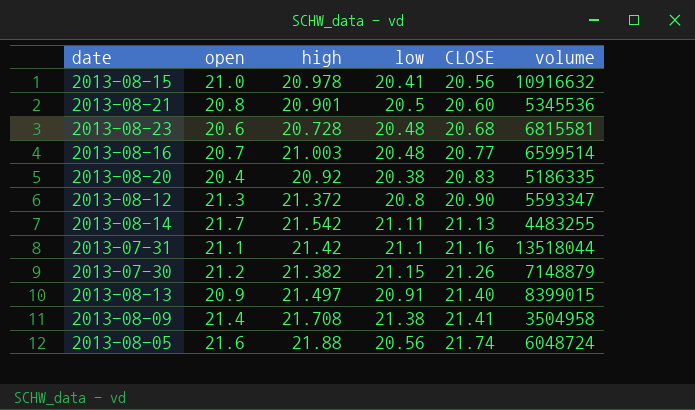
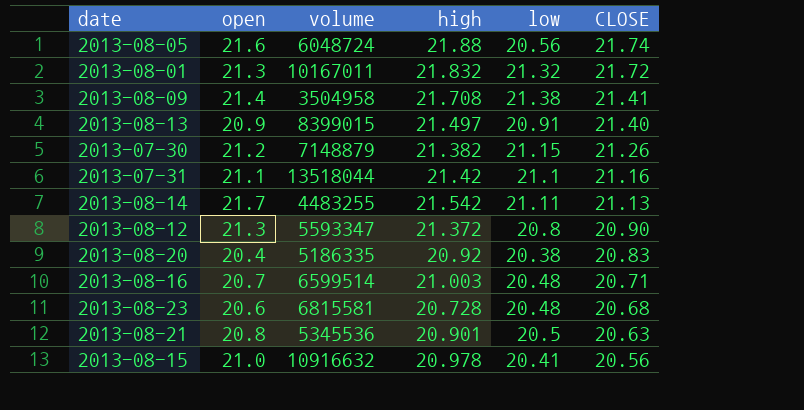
row order: CLOSE ascending -> CLOSE descending
column volume | position: 6 -> 3
row 2013-08-01: none -> 21.3 | 10167011 | 21.832 | 21.32 | 21.72
2013-08-16 | CLOSE: 20.77 -> 20.71
2013-08-21 | CLOSE: 20.60 -> 20.63

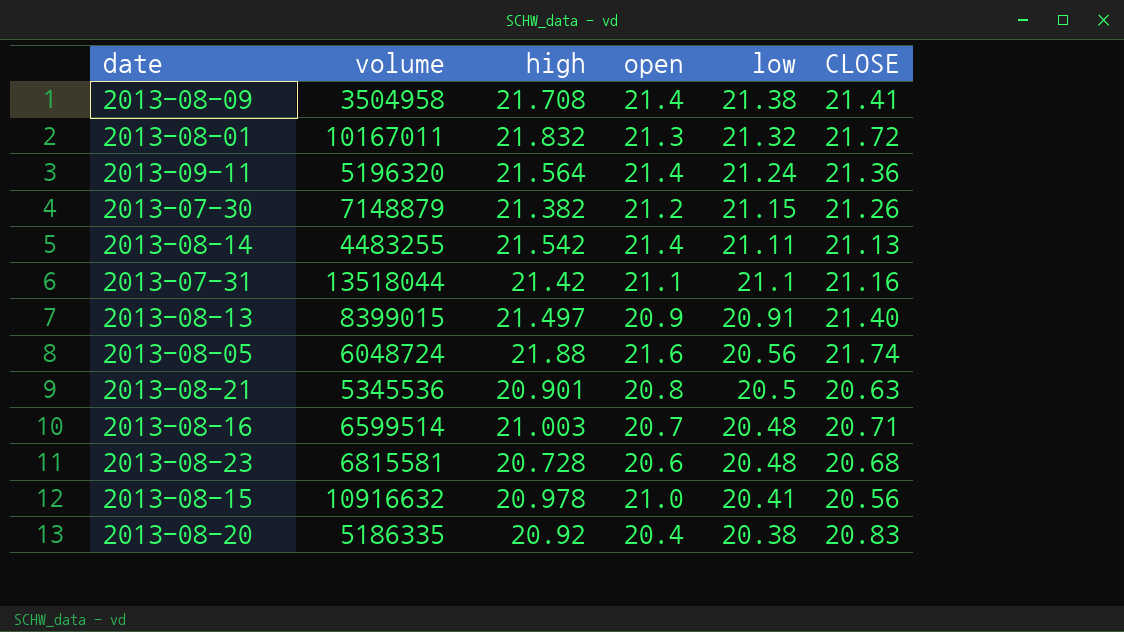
row order: CLOSE descending -> low descending
column open | position: 2 -> 4
row 2013-08-12: 21.3 | 5593347 | 21.372 | 20.8 | 20.90 -> none
row 2013-09-11: none -> 5196320 | 21.564 | 21.4 | 21.24 | 21.36
2013-08-14 | open: 21.7 -> 21.4

